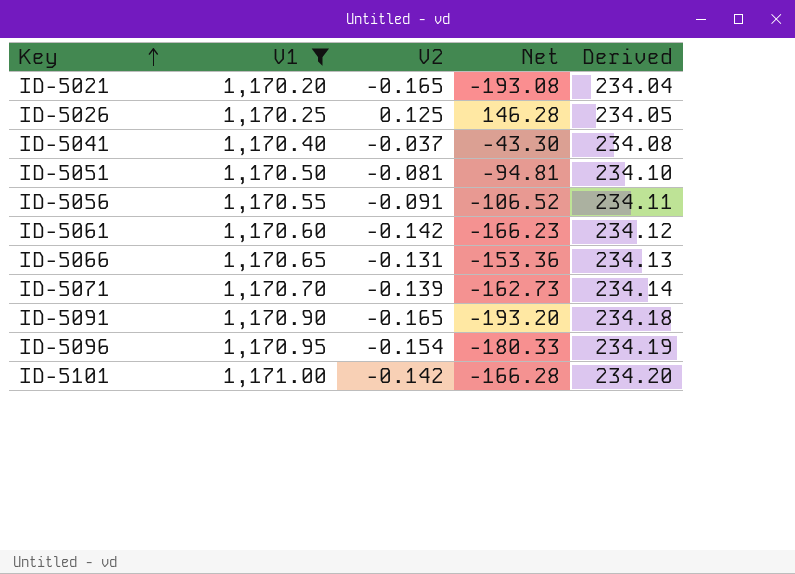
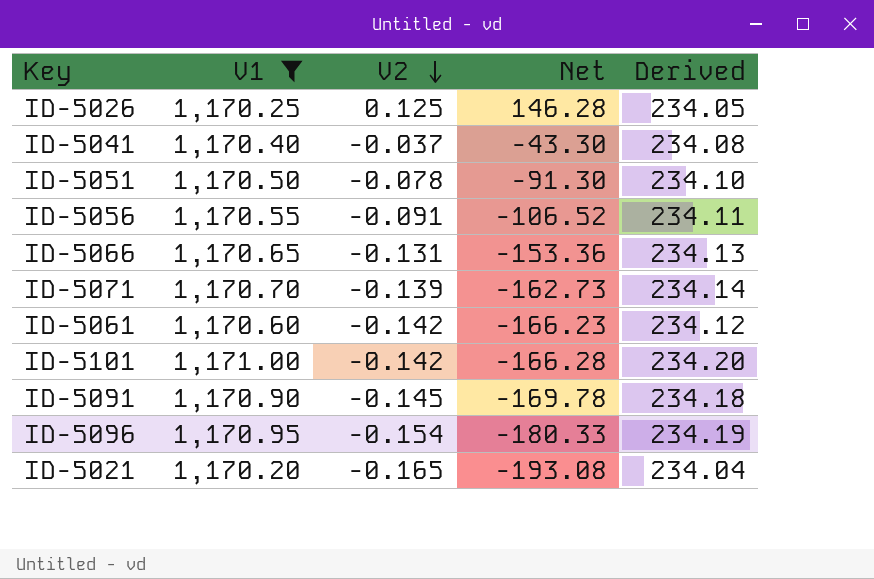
row order: Key ascending -> V2 descending
ID-5051 | V2: -0.081 -> -0.078
ID-5051 | Net: -94.81 -> -91.30
ID-5091 | V2: -0.165 -> -0.145
ID-5091 | Net: -193.20 -> -169.78

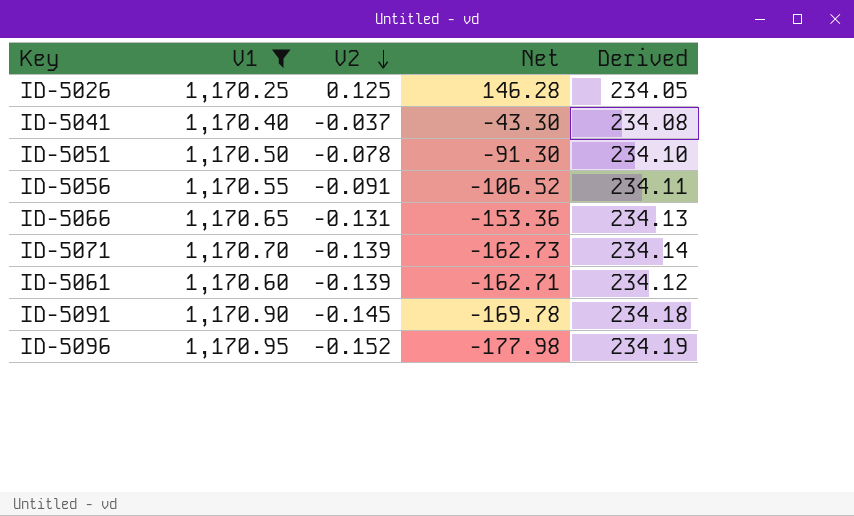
row ID-5101: 1,171.00 | -0.142 | -166.28 | 234.20 -> none
row ID-5021: 1,170.20 | -0.165 | -193.08 | 234.04 -> none
ID-5061 | V2: -0.142 -> -0.139
ID-5061 | Net: -166.23 -> -162.71
ID-5096 | V2: -0.154 -> -0.152
ID-5096 | Net: -180.33 -> -177.98

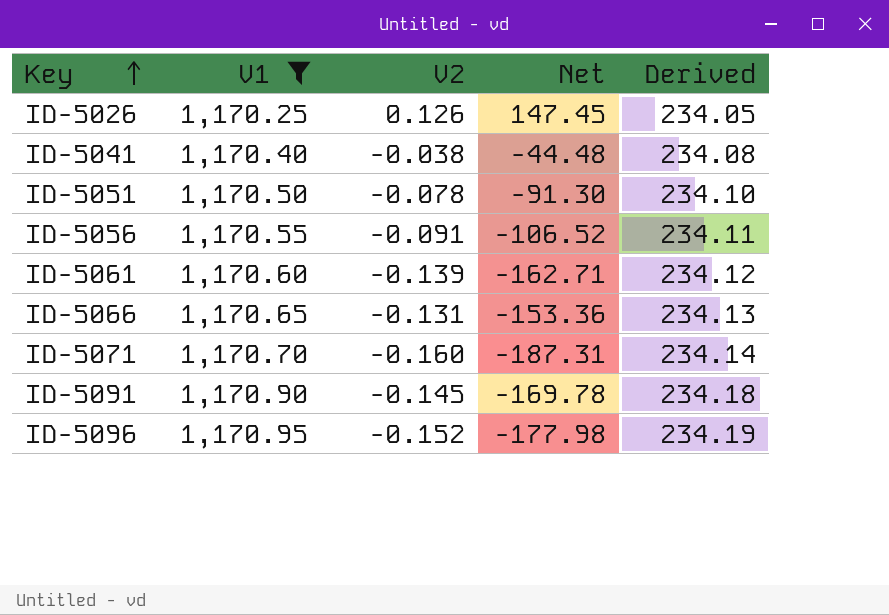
row order: V2 descending -> Key ascending
ID-5026 | V2: 0.125 -> 0.126
ID-5026 | Net: 146.28 -> 147.45
ID-5041 | V2: -0.037 -> -0.038
ID-5041 | Net: -43.30 -> -44.48
ID-5071 | V2: -0.139 -> -0.160
ID-5071 | Net: -162.73 -> -187.31

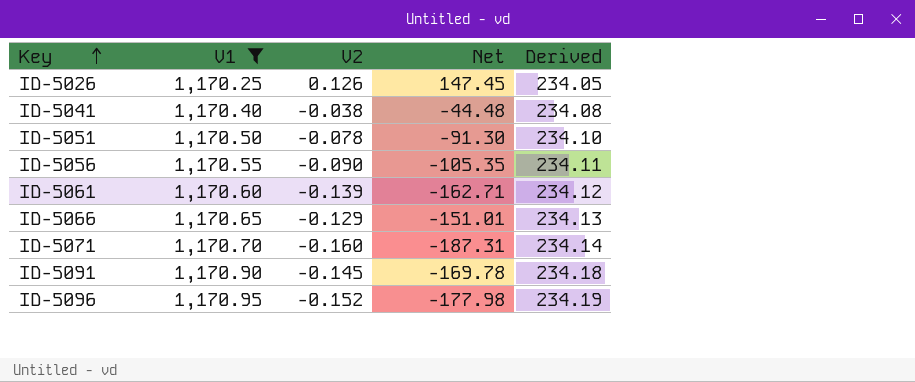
ID-5056 | V2: -0.091 -> -0.090
ID-5056 | Net: -106.52 -> -105.35
ID-5066 | V2: -0.131 -> -0.129
ID-5066 | Net: -153.36 -> -151.01

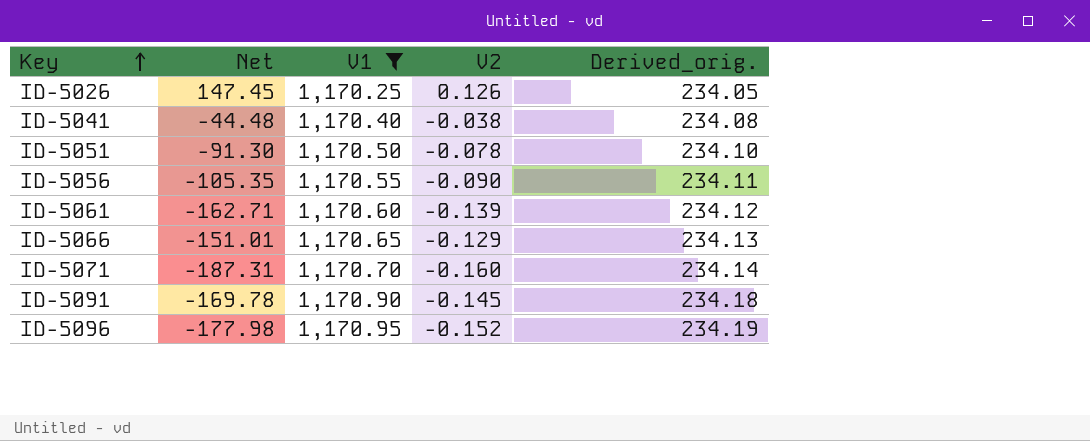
column Net | position: 4 -> 2
column name: Derived -> Derived_orig.

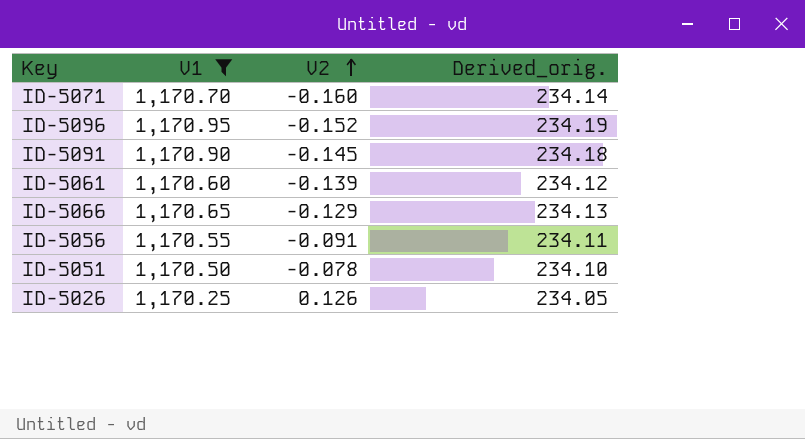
row order: Key ascending -> V2 ascending
column Net | formula: [V1] * [V2] -> none
row ID-5041: -44.48 | 1,170.40 | -0.038 | 234.08 -> none
ID-5056 | V2: -0.090 -> -0.091

